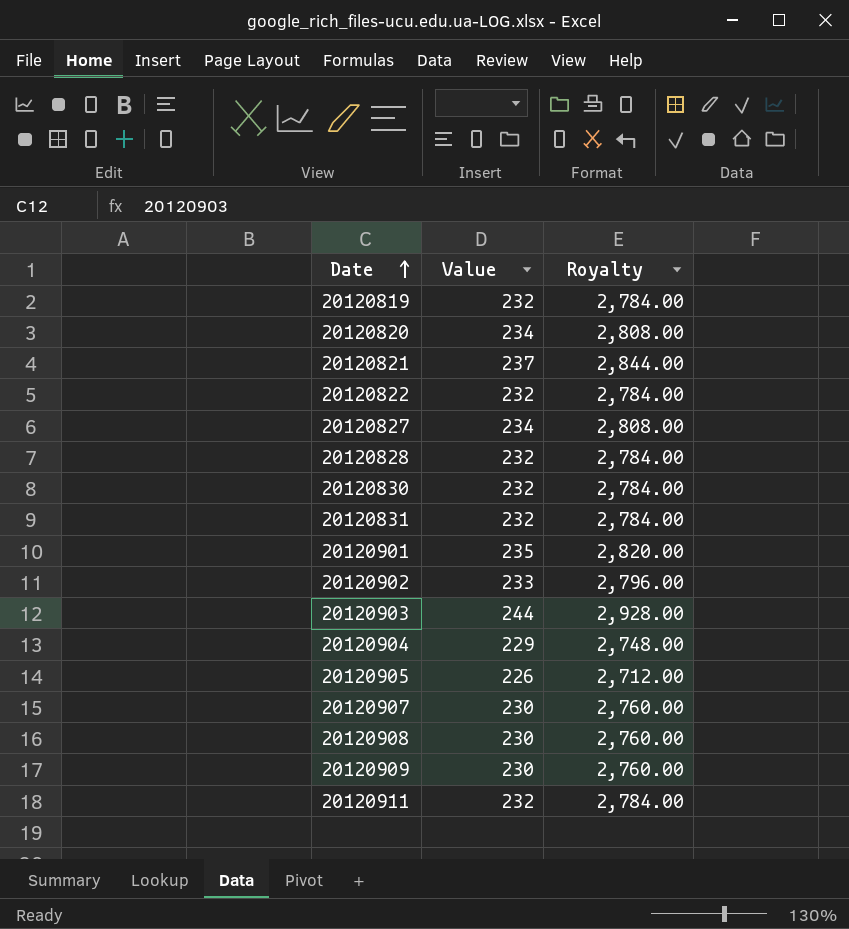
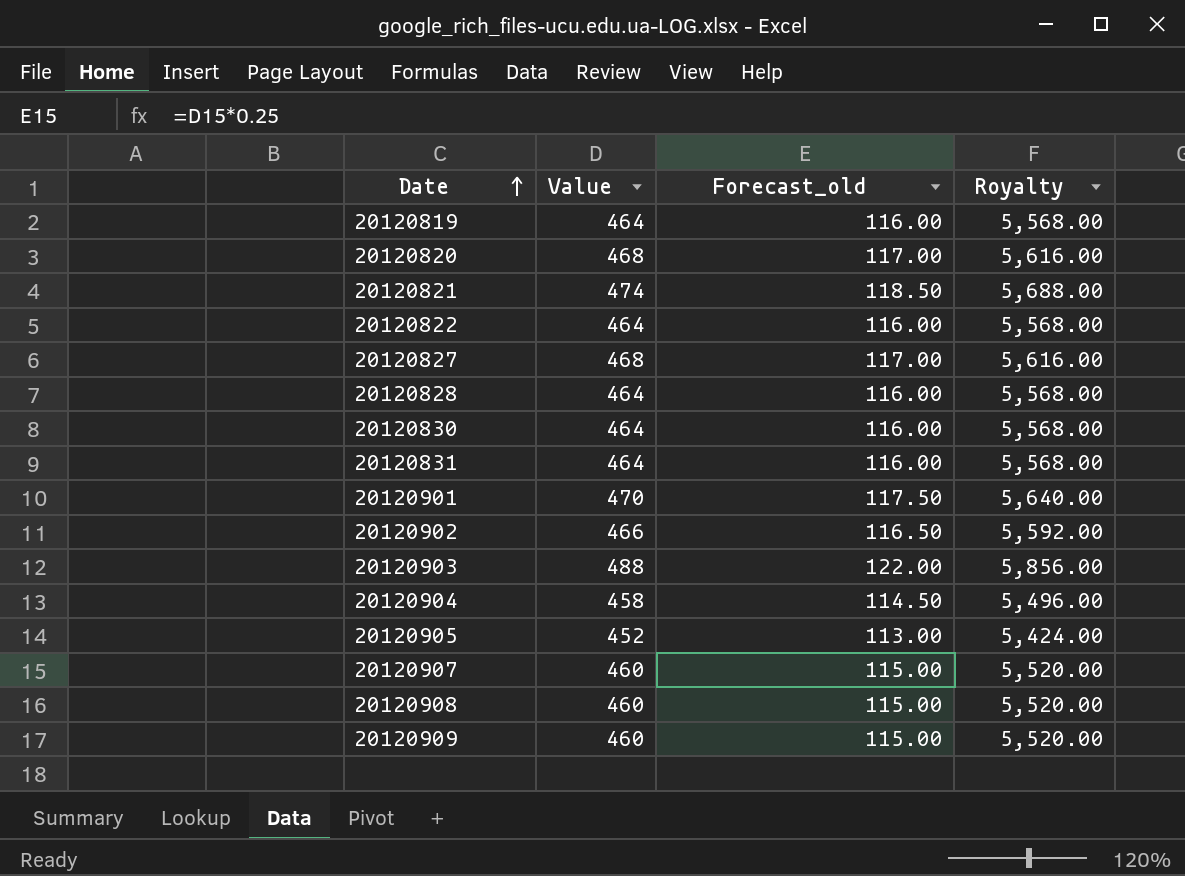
column Forecast_old | formula: none -> [Value] * 0.25
row 20120911: 232 | 2,784.00 -> none
20120819 | Value: 232 -> 464
20120819 | Royalty: 2,784.00 -> 5,568.00
20120820 | Value: 234 -> 468
20120820 | Royalty: 2,808.00 -> 5,616.00
20120821 | Value: 237 -> 474
20120821 | Royalty: 2,844.00 -> 5,688.00
20120822 | Value: 232 -> 464
20120822 | Royalty: 2,784.00 -> 5,568.00
20120827 | Value: 234 -> 468
20120827 | Royalty: 2,808.00 -> 5,616.00
20120828 | Value: 232 -> 464
20120828 | Royalty: 2,784.00 -> 5,568.00
20120830 | Value: 232 -> 464
20120830 | Royalty: 2,784.00 -> 5,568.00
20120831 | Value: 232 -> 464
20120831 | Royalty: 2,784.00 -> 5,568.00
20120901 | Value: 235 -> 470
20120901 | Royalty: 2,820.00 -> 5,640.00
20120902 | Value: 233 -> 466
20120902 | Royalty: 2,796.00 -> 5,592.00
20120903 | Value: 244 -> 488
20120903 | Royalty: 2,928.00 -> 5,856.00
20120904 | Value: 229 -> 458
20120904 | Royalty: 2,748.00 -> 5,496.00
20120905 | Value: 226 -> 452
20120905 | Royalty: 2,712.00 -> 5,424.00
20120907 | Value: 230 -> 460
20120907 | Royalty: 2,760.00 -> 5,520.00
20120908 | Value: 230 -> 460
20120908 | Royalty: 2,760.00 -> 5,520.00
20120909 | Value: 230 -> 460
20120909 | Royalty: 2,760.00 -> 5,520.00

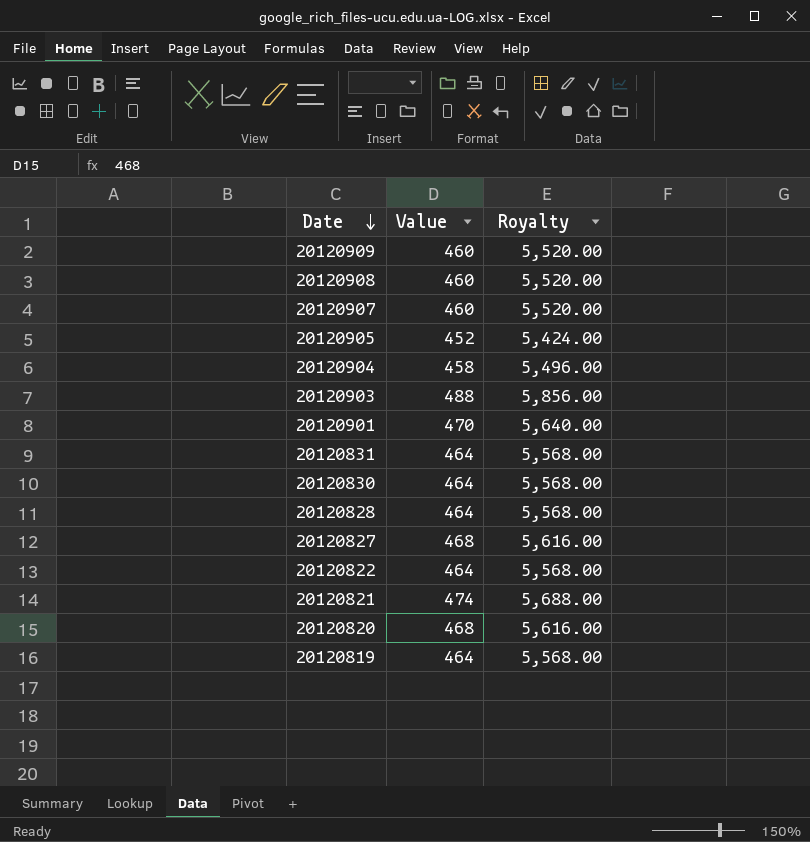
row order: Date ascending -> Date descending
column Forecast_old | formula: [Value] * 0.25 -> none
row 20120902: 466 | 116.50 | 5,592.00 -> none

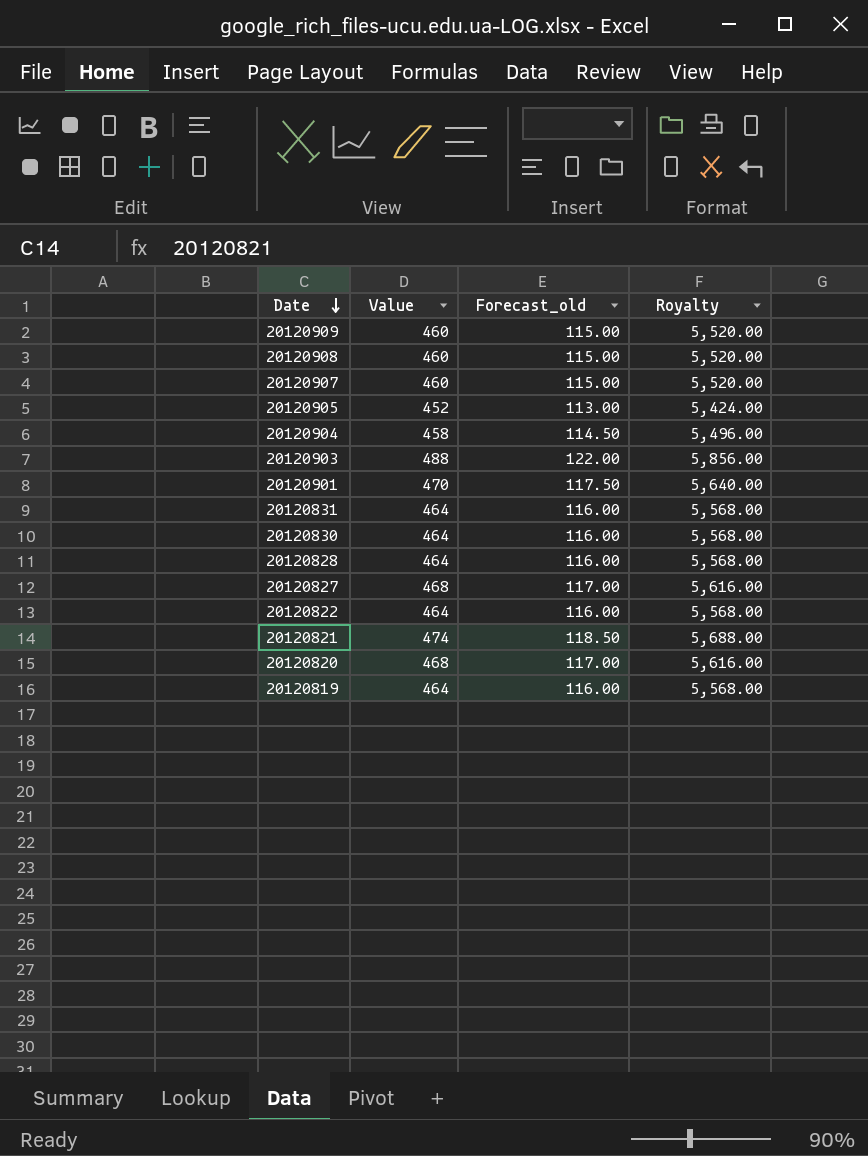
column Forecast_old | formula: none -> [Value] * 0.25

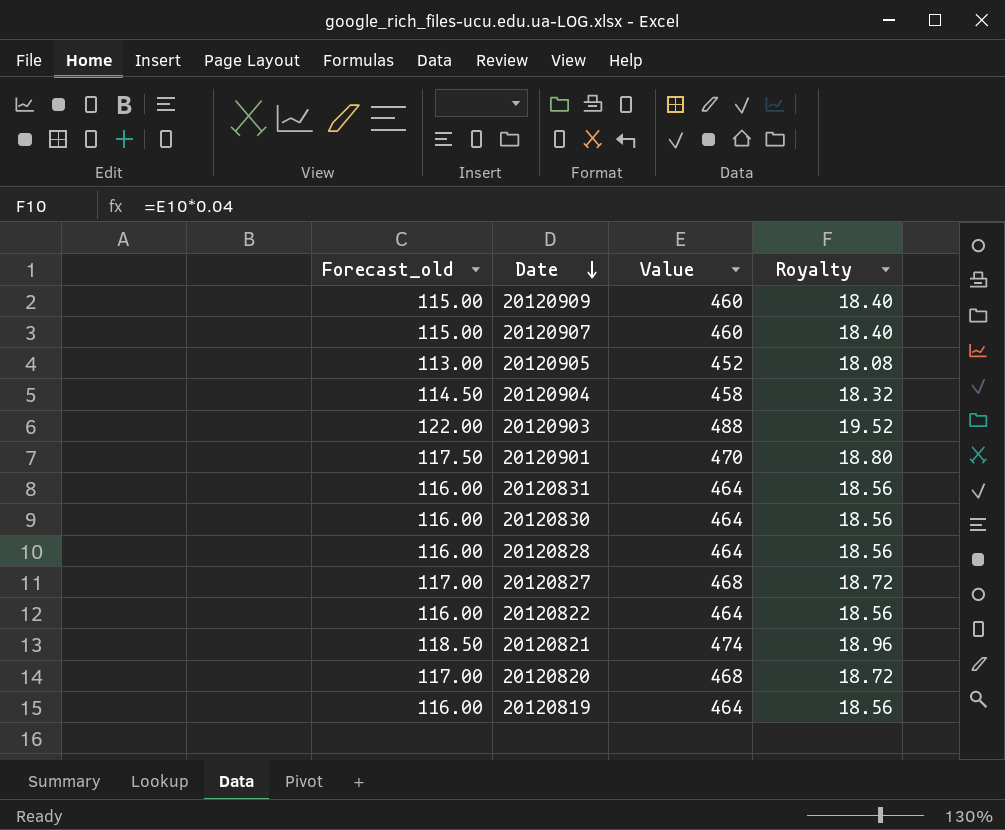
column Forecast_old | position: 3 -> 1
column Royalty | formula: [Value] * 12 -> [Value] * 0.04
row 20120908: 460 | 115.00 | 5,520.00 -> none

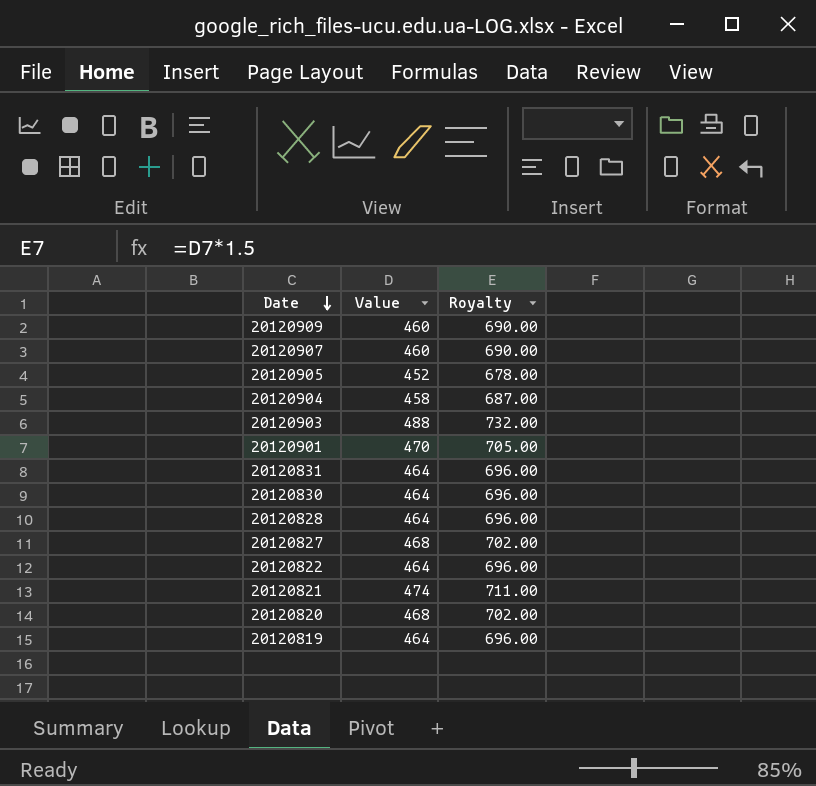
column Forecast_old | formula: [Value] * 0.25 -> none
column Royalty | formula: [Value] * 0.04 -> [Value] * 1.5

